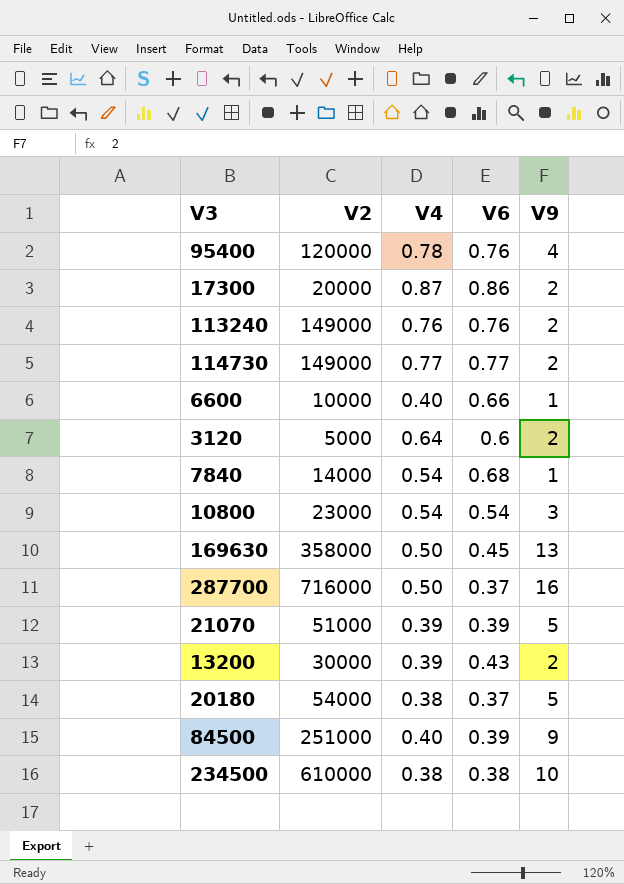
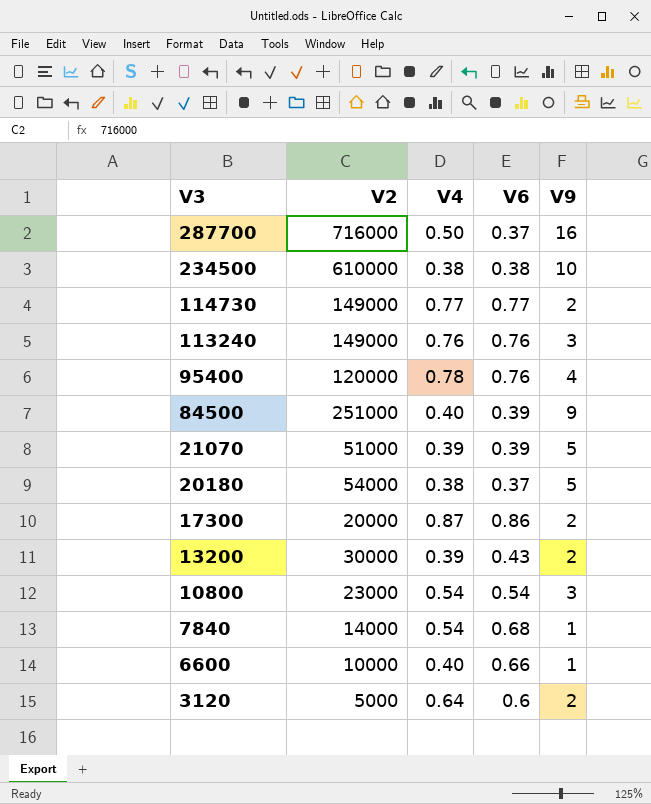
row order: none -> V3 descending
row 169630: 358000 | 0.50 | 0.45 | 13 -> none
113240 | V9: 2 -> 3

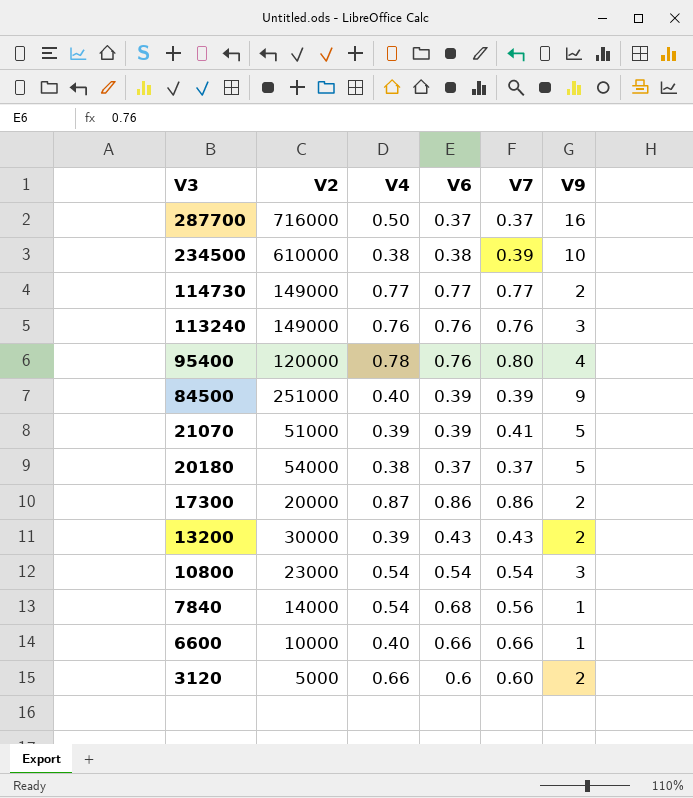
column V7 | position: none -> 5
3120 | V4: 0.64 -> 0.66

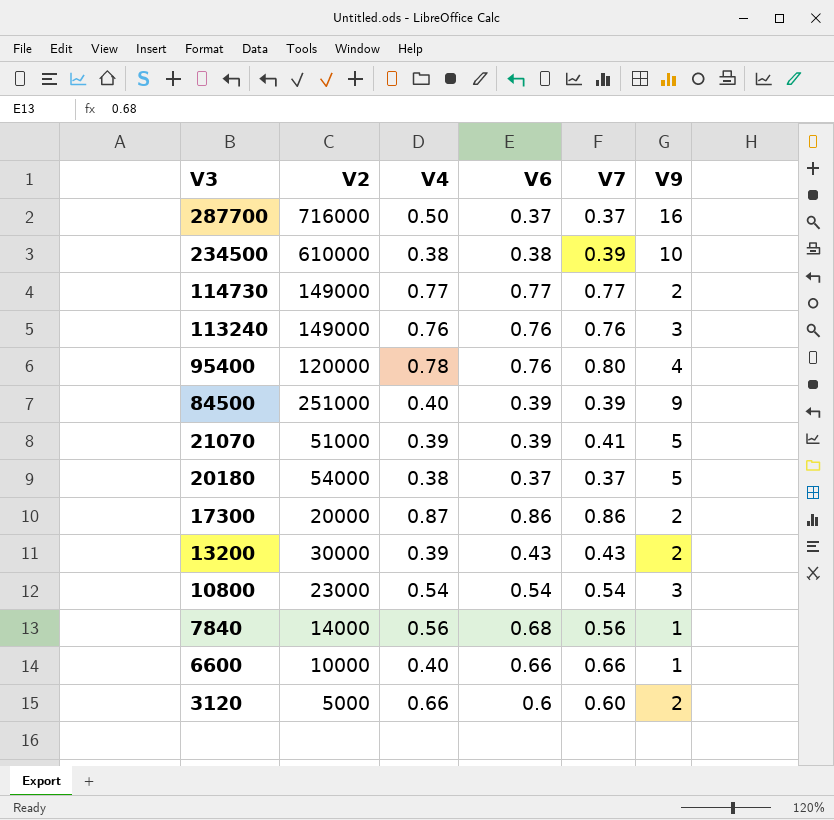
7840 | V4: 0.54 -> 0.56

